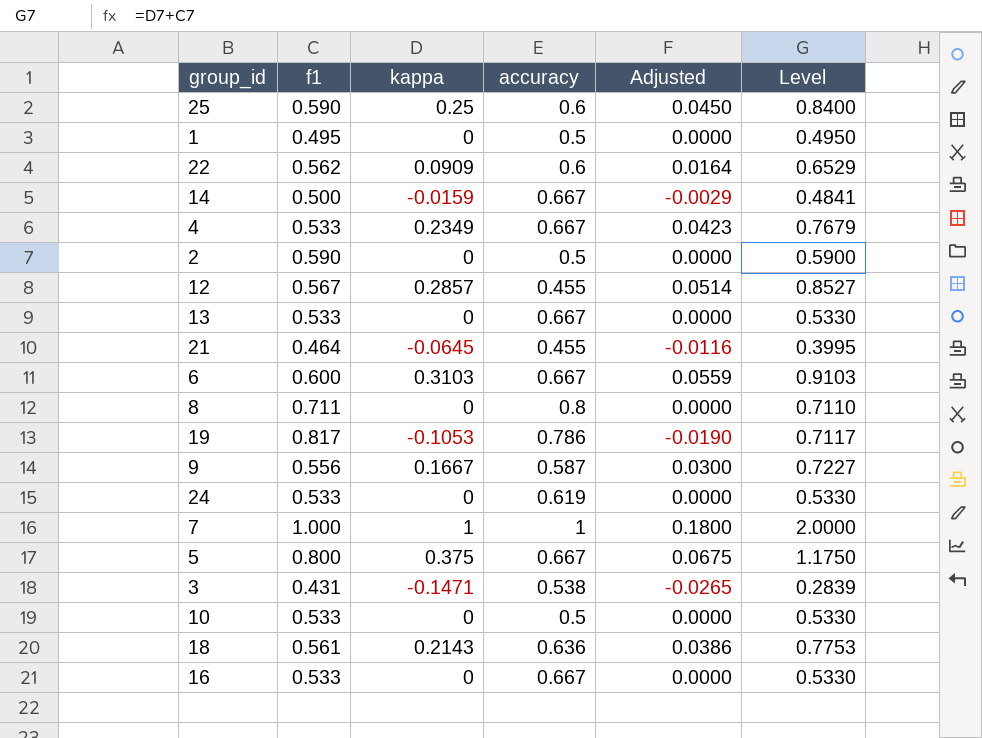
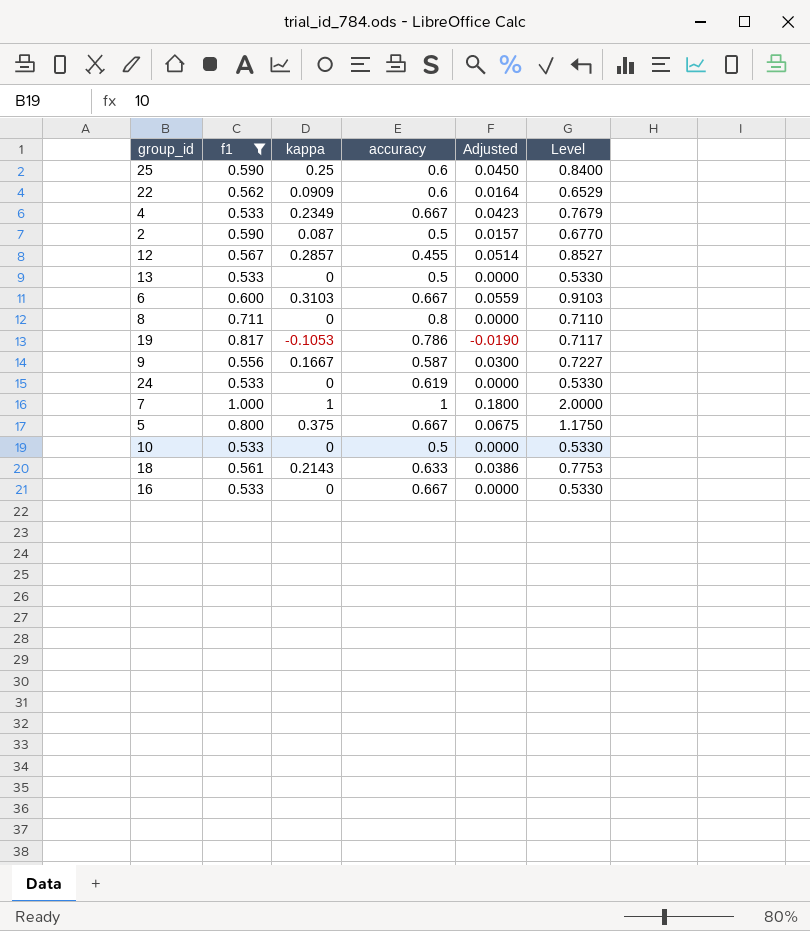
filter: none -> f1 >= 0.533
2 | kappa: 0 -> 0.087
2 | Adjusted: 0.0000 -> 0.0157
2 | Level: 0.5900 -> 0.6770
13 | accuracy: 0.667 -> 0.5
18 | accuracy: 0.636 -> 0.633

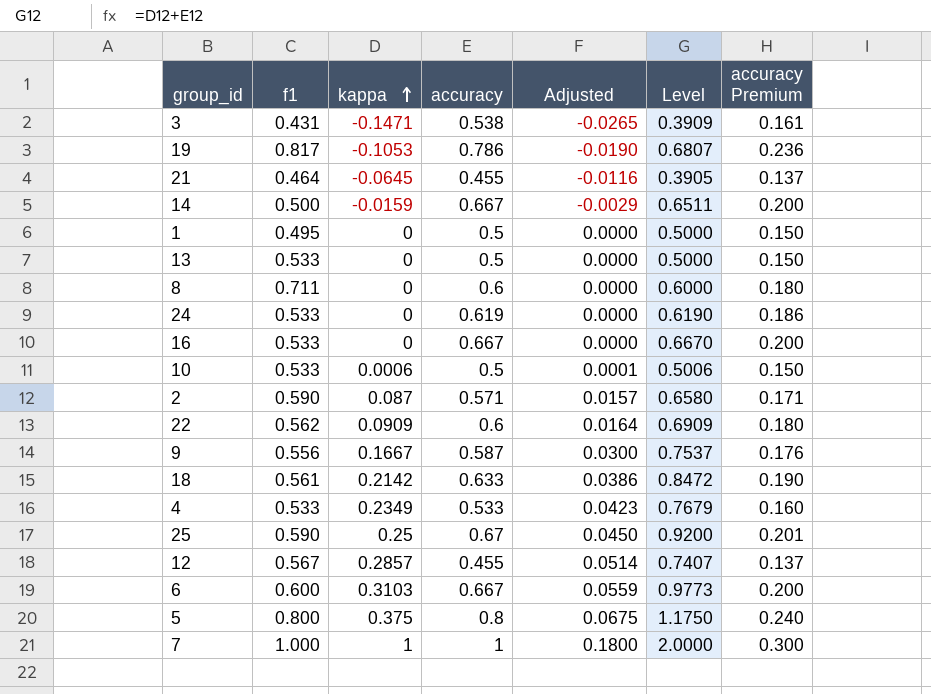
filter: f1 >= 0.533 -> none
row order: none -> kappa ascending
column Level | formula: [f1] + [kappa] -> [kappa] + [accuracy]
column accuracy Premium | formula: none -> [accuracy] * 0.3
8 | accuracy: 0.8 -> 0.6
10 | kappa: 0 -> 0.0006
10 | Adjusted: 0.0000 -> 0.0001
2 | accuracy: 0.5 -> 0.571
18 | kappa: 0.2143 -> 0.2142
4 | accuracy: 0.667 -> 0.533
25 | accuracy: 0.6 -> 0.67
5 | accuracy: 0.667 -> 0.8

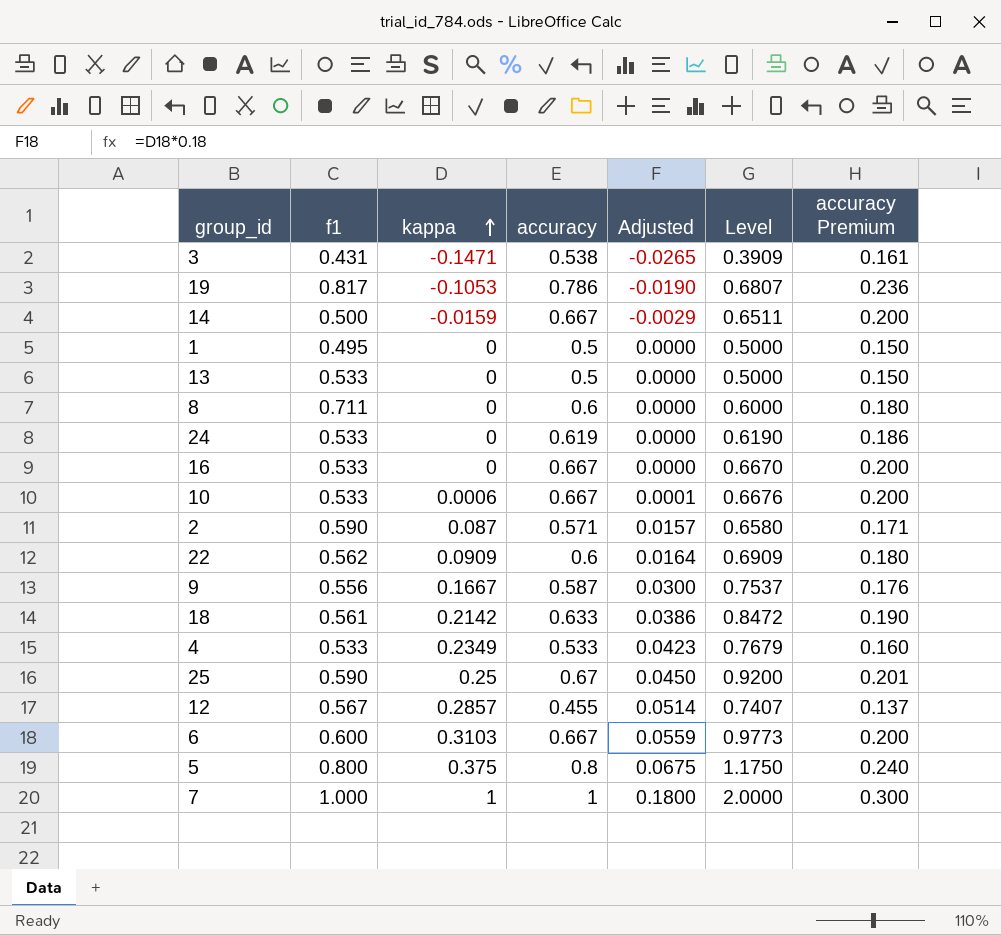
row 21: 0.464 | -0.0645 | 0.455 | -0.0116 | 0.3905 | 0.137 -> none
10 | accuracy: 0.5 -> 0.667
10 | Level: 0.5006 -> 0.6676
10 | accuracy Premium: 0.150 -> 0.200

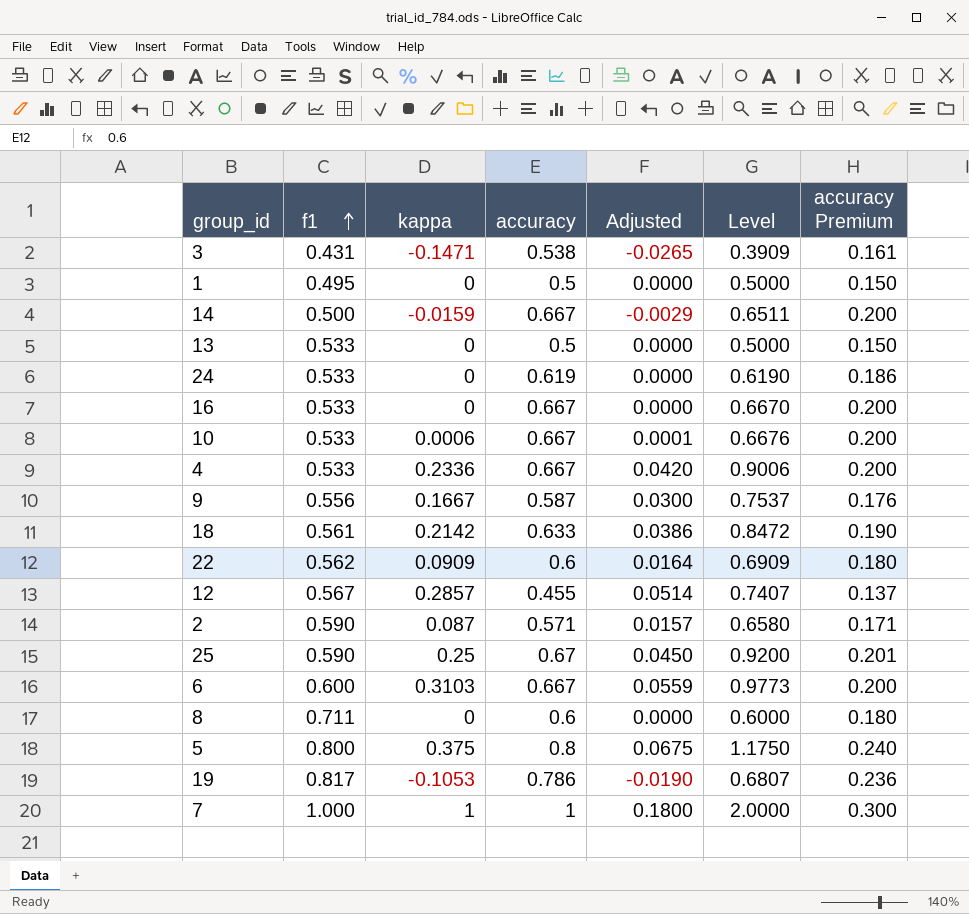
row order: kappa ascending -> f1 ascending
4 | kappa: 0.2349 -> 0.2336
4 | accuracy: 0.533 -> 0.667
4 | Adjusted: 0.0423 -> 0.0420
4 | Level: 0.7679 -> 0.9006
4 | accuracy Premium: 0.160 -> 0.200

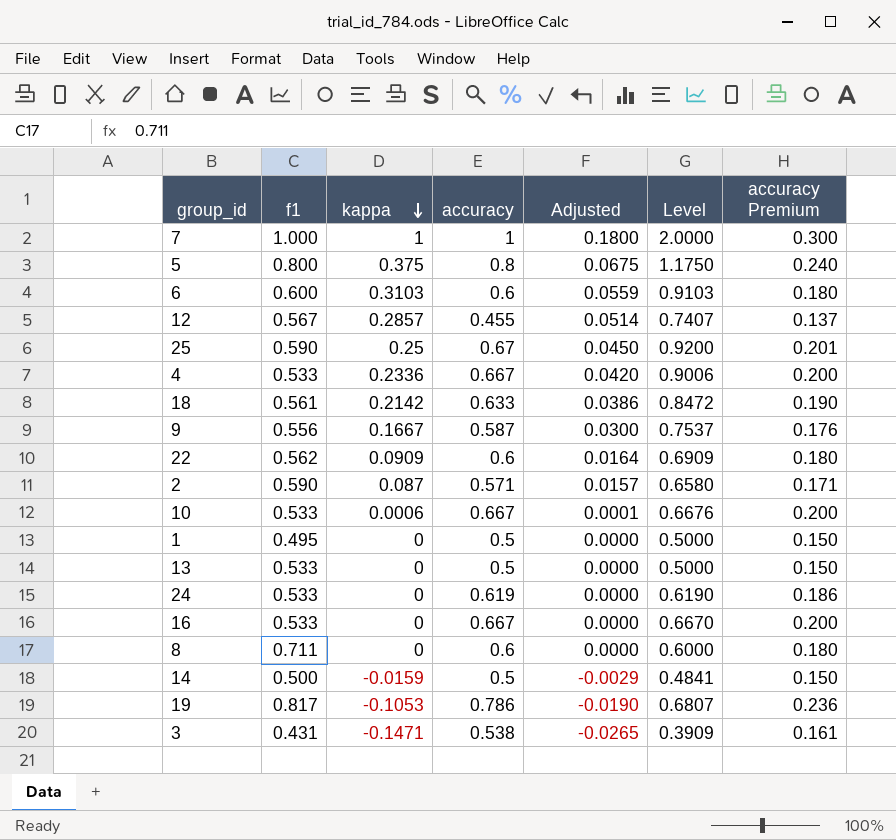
row order: f1 ascending -> kappa descending
6 | accuracy: 0.667 -> 0.6
6 | Level: 0.9773 -> 0.9103
6 | accuracy Premium: 0.200 -> 0.180
14 | accuracy: 0.667 -> 0.5
14 | Level: 0.6511 -> 0.4841
14 | accuracy Premium: 0.200 -> 0.150

